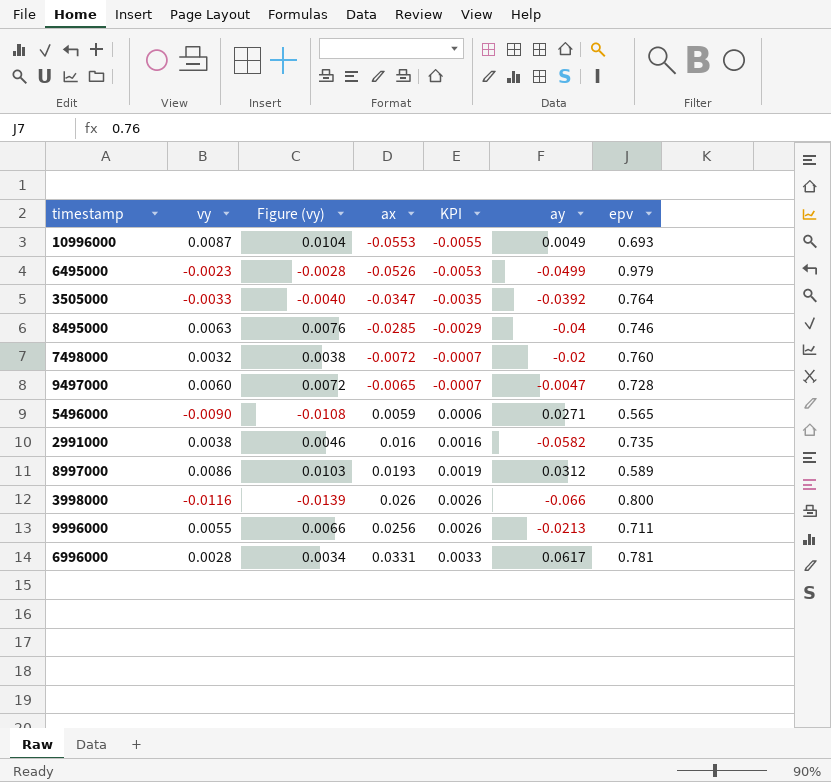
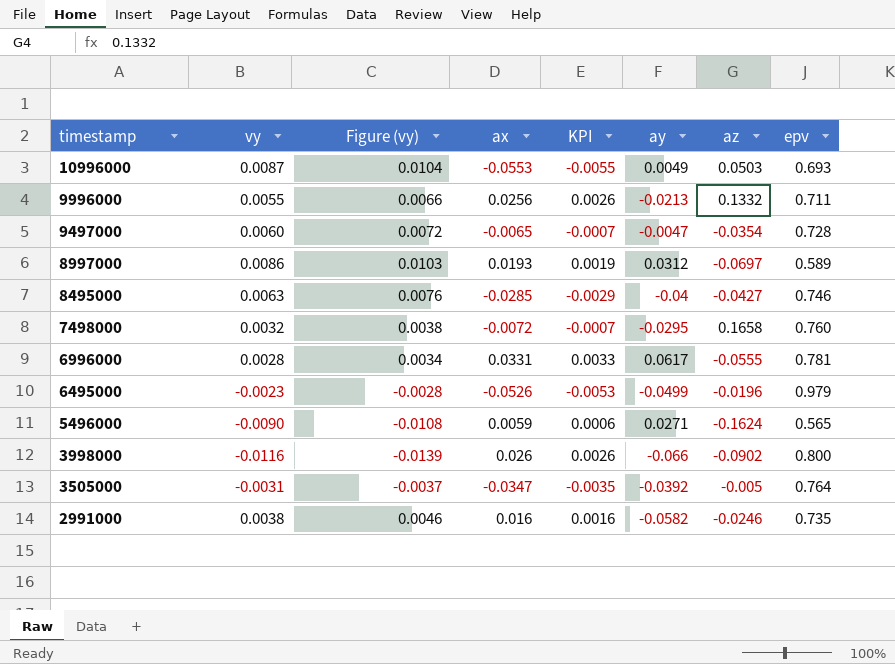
row order: KPI ascending -> timestamp descending
column az | position: none -> 7
7498000 | ay: -0.02 -> -0.0295
3505000 | vy: -0.0033 -> -0.0031
3505000 | Figure (vy): -0.0040 -> -0.0037

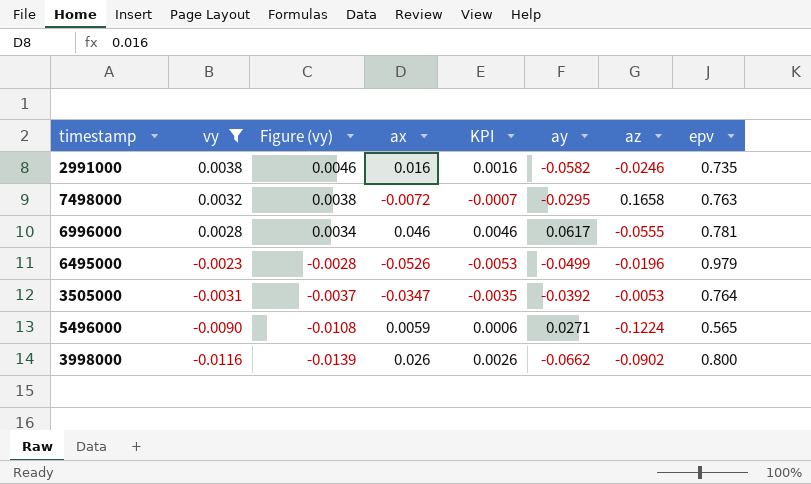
filter: none -> vy <= 0.0038
row order: timestamp descending -> vy descending
7498000 | epv: 0.760 -> 0.763
6996000 | ax: 0.0331 -> 0.046
6996000 | KPI: 0.0033 -> 0.0046
3505000 | az: -0.005 -> -0.0053
5496000 | az: -0.1624 -> -0.1224
3998000 | ay: -0.066 -> -0.0662

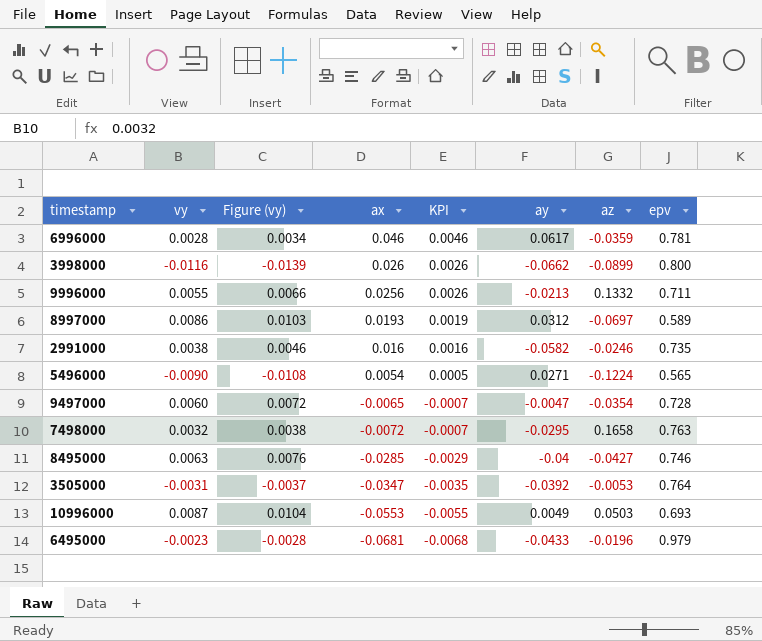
filter: vy <= 0.0038 -> none
row order: vy descending -> ax descending
6996000 | az: -0.0555 -> -0.0359
3998000 | az: -0.0902 -> -0.0899
5496000 | ax: 0.0059 -> 0.0054
5496000 | KPI: 0.0006 -> 0.0005
6495000 | ax: -0.0526 -> -0.0681
6495000 | KPI: -0.0053 -> -0.0068
6495000 | ay: -0.0499 -> -0.0433

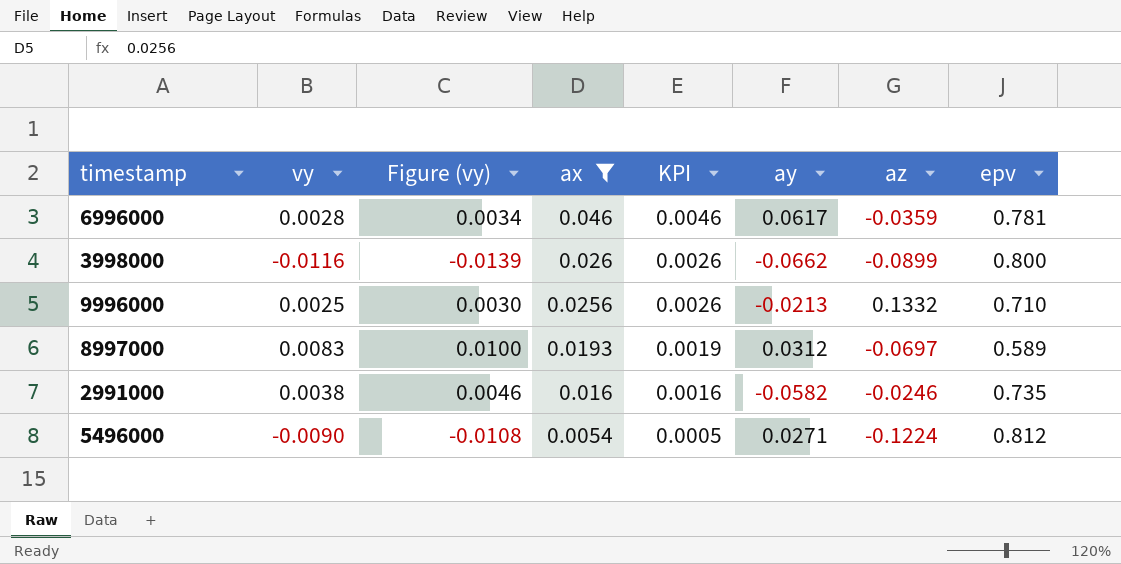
filter: none -> ax >= 0.0054
9996000 | vy: 0.0055 -> 0.0025
9996000 | Figure (vy): 0.0066 -> 0.0030
9996000 | epv: 0.711 -> 0.710
8997000 | vy: 0.0086 -> 0.0083
8997000 | Figure (vy): 0.0103 -> 0.0100
5496000 | epv: 0.565 -> 0.812

